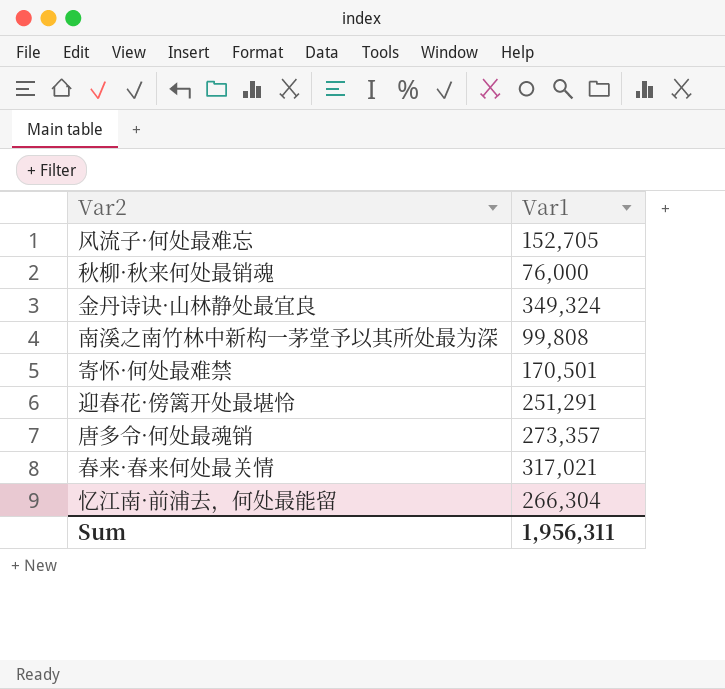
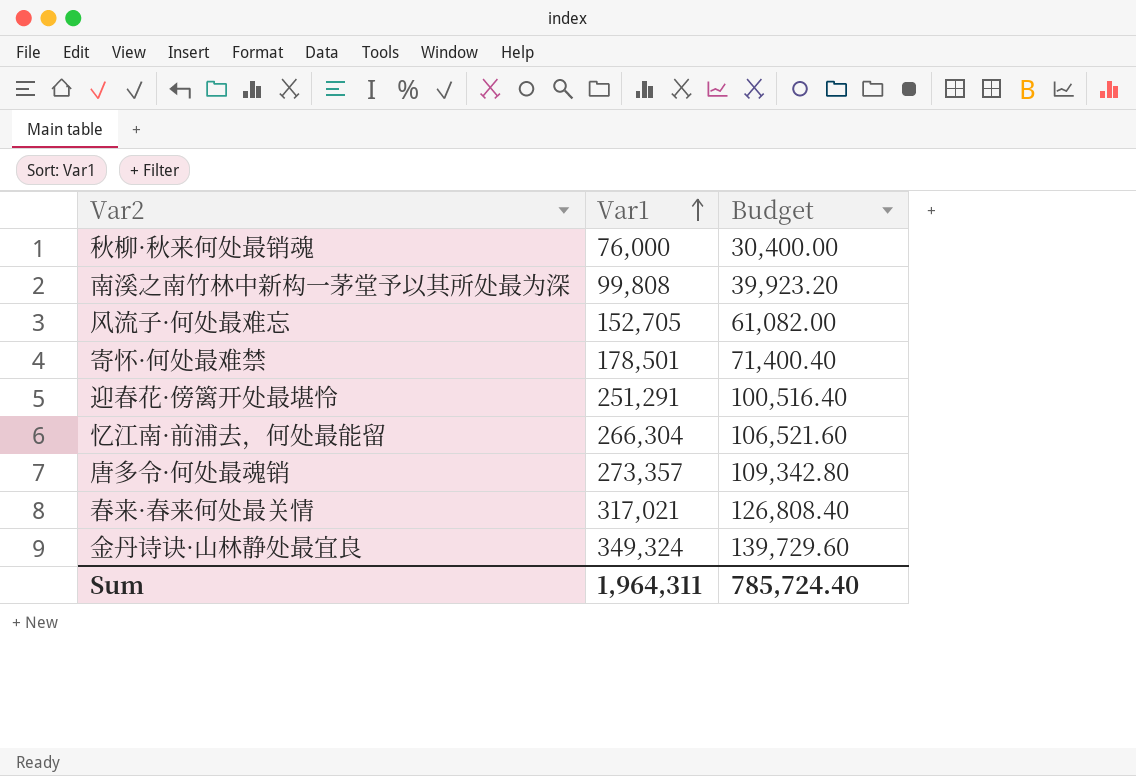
row order: none -> Var1 ascending
column Budget | formula: none -> [Var1] * 0.4
寄怀·何处最难禁 | Var1: 170,501 -> 178,501
Sum | Var1: 1,956,311 -> 1,964,311

